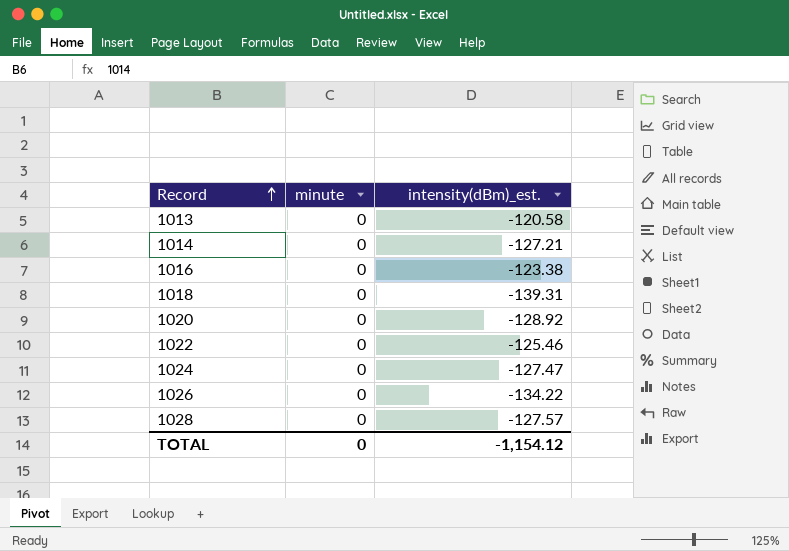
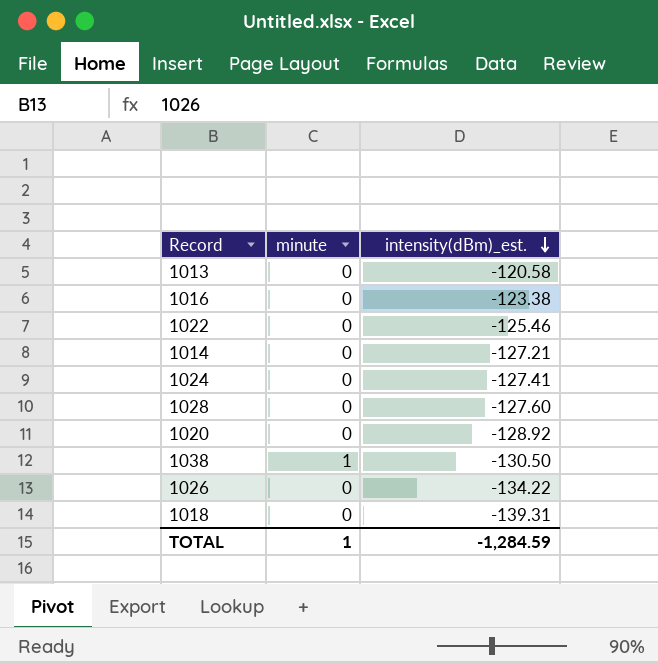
row order: Record ascending -> intensity(dBm)_est. descending
1024 | intensity(dBm)_est.: -127.47 -> -127.41
1028 | intensity(dBm)_est.: -127.57 -> -127.60
row 1038: none -> 1 | -130.50
TOTAL | minute: 0 -> 1
TOTAL | intensity(dBm)_est.: -1,154.12 -> -1,284.59

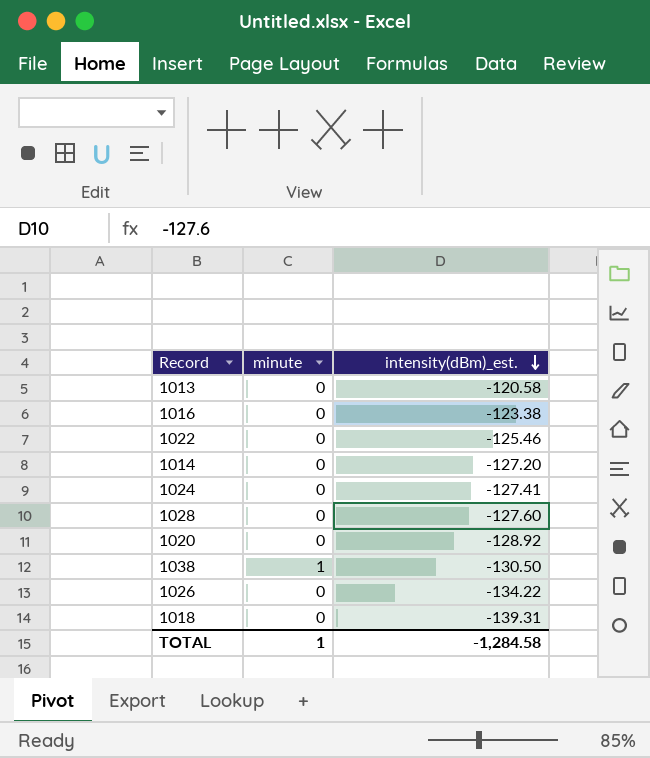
1014 | intensity(dBm)_est.: -127.21 -> -127.20
TOTAL | intensity(dBm)_est.: -1,284.59 -> -1,284.58

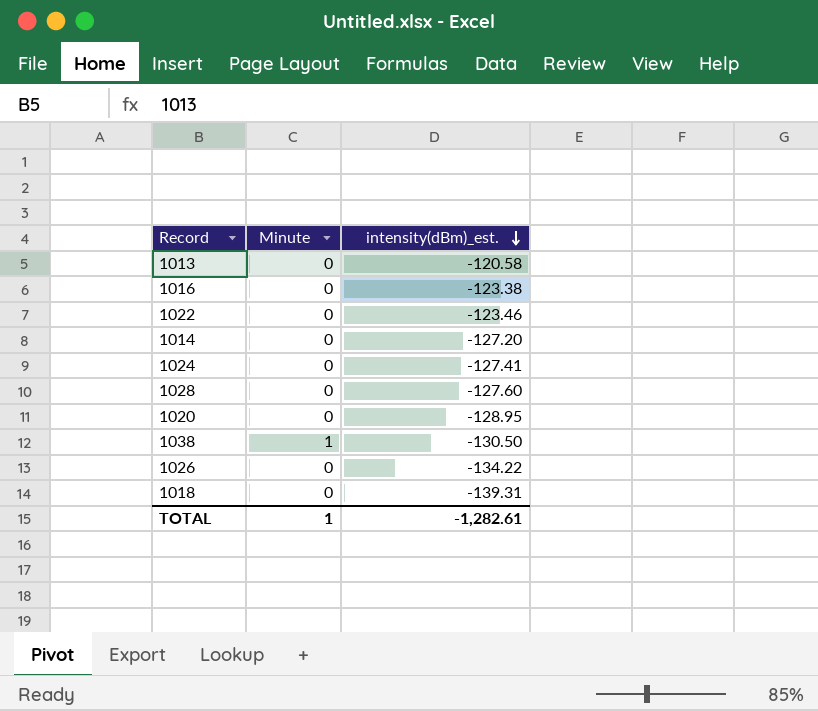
column name: minute -> Minute
1022 | intensity(dBm)_est.: -125.46 -> -123.46
1020 | intensity(dBm)_est.: -128.92 -> -128.95
TOTAL | intensity(dBm)_est.: -1,284.58 -> -1,282.61

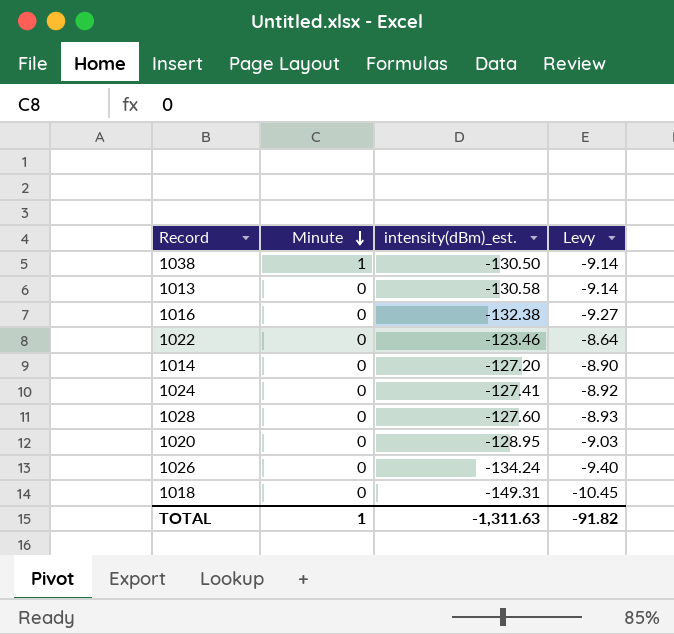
row order: intensity(dBm)_est. descending -> Minute descending
column Levy | formula: none -> [intensity(dBm)_est.] * 0.07
1013 | intensity(dBm)_est.: -120.58 -> -130.58
1016 | intensity(dBm)_est.: -123.38 -> -132.38
1026 | intensity(dBm)_est.: -134.22 -> -134.24
1018 | intensity(dBm)_est.: -139.31 -> -149.31
TOTAL | intensity(dBm)_est.: -1,282.61 -> -1,311.63

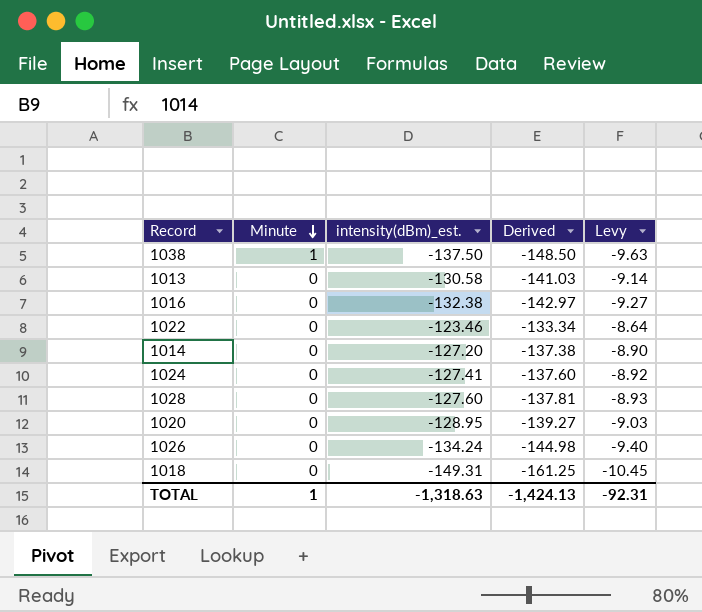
column Derived | formula: none -> [intensity(dBm)_est.] * 1.08
1038 | intensity(dBm)_est.: -130.50 -> -137.50
1038 | Levy: -9.14 -> -9.63
TOTAL | intensity(dBm)_est.: -1,311.63 -> -1,318.63
TOTAL | Levy: -91.82 -> -92.31

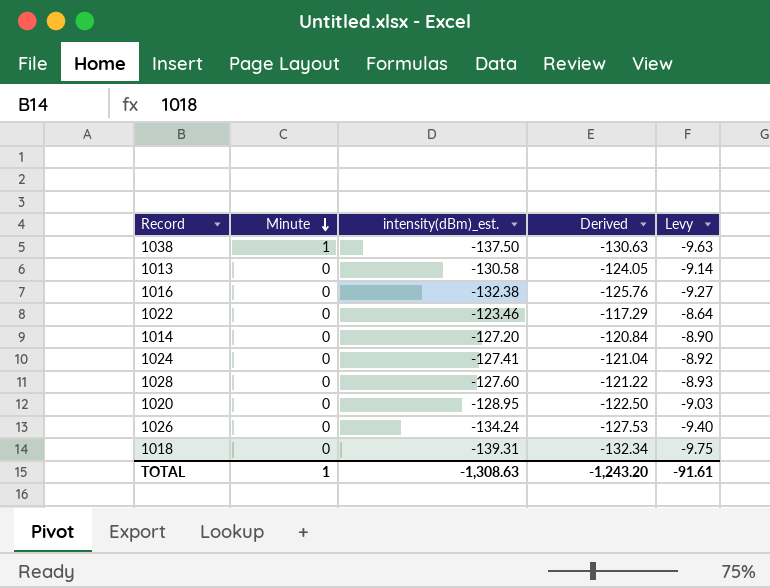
column Derived | formula: [intensity(dBm)_est.] * 1.08 -> [intensity(dBm)_est.] * 0.95
1018 | intensity(dBm)_est.: -149.31 -> -139.31
1018 | Levy: -10.45 -> -9.75
TOTAL | intensity(dBm)_est.: -1,318.63 -> -1,308.63
TOTAL | Derived: -1,424.13 -> -1,243.20
TOTAL | Levy: -92.31 -> -91.61

